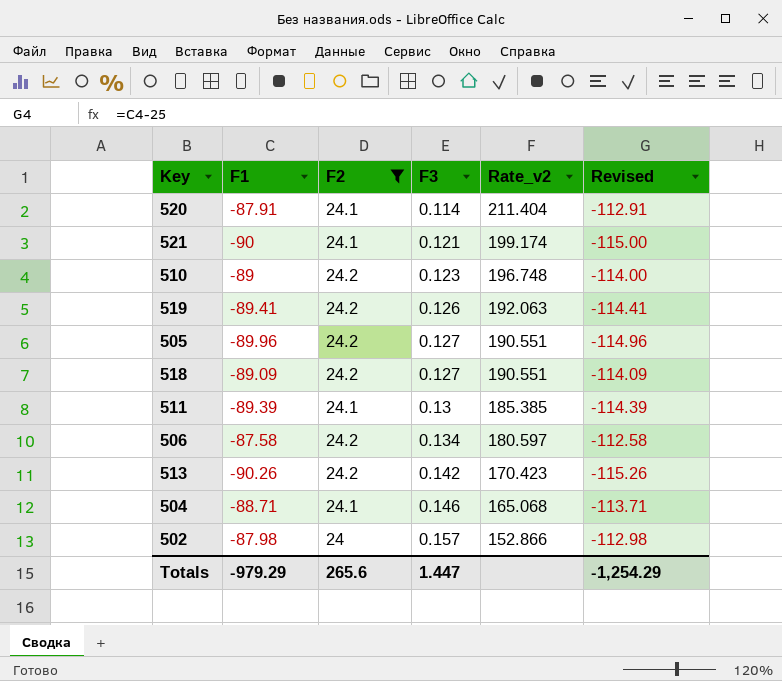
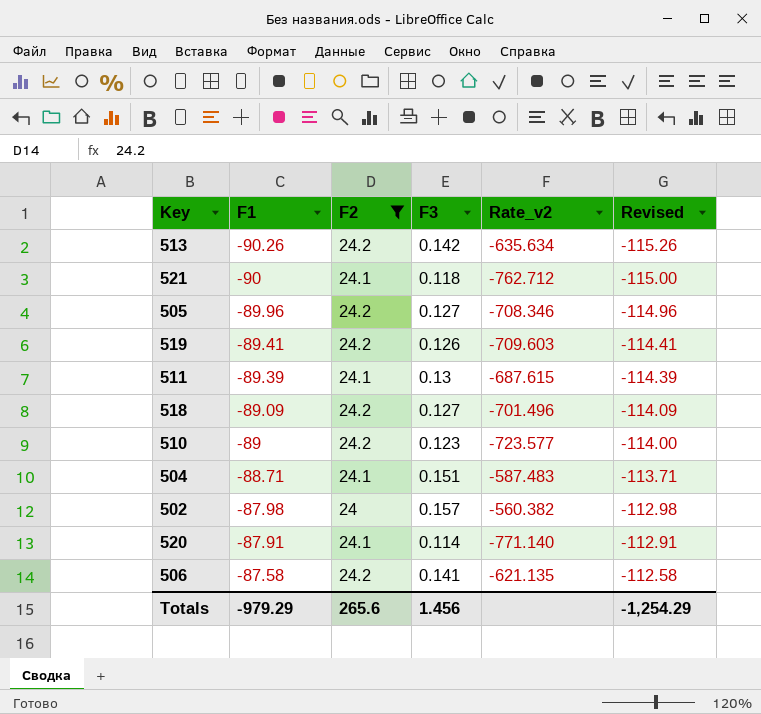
row order: F3 ascending -> F1 ascending
column Rate_v2 | formula: [F2] / [F3] -> [F1] / [F3]
521 | F3: 0.121 -> 0.118
504 | F3: 0.146 -> 0.151
506 | F3: 0.134 -> 0.141
Totals | F3: 1.447 -> 1.456

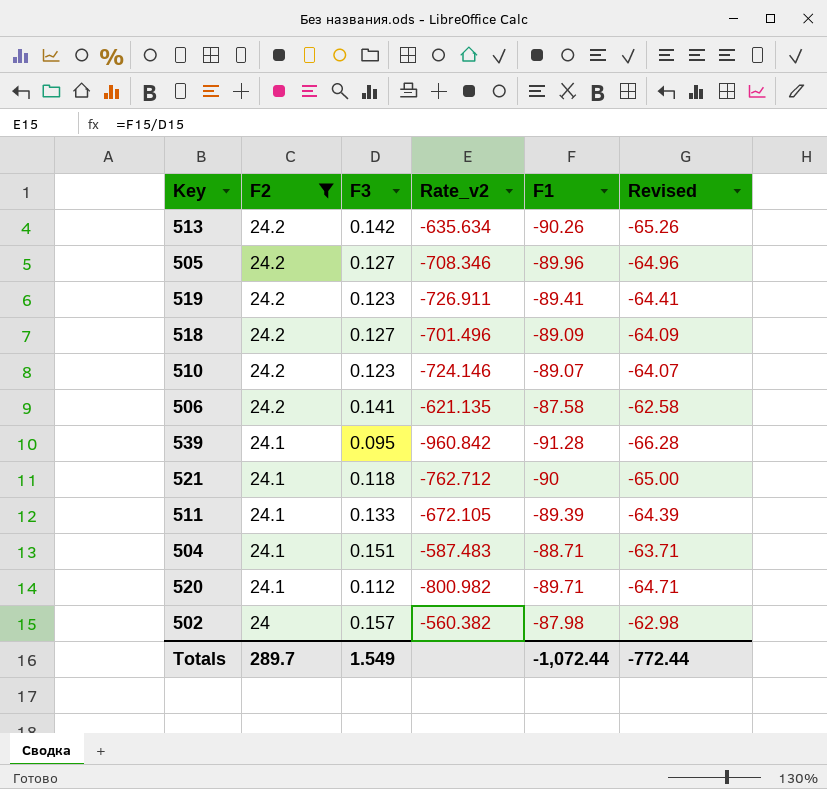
row order: F1 ascending -> F2 descending
column F1 | position: 2 -> 5
column Revised | formula: [F1] - 25 -> [F1] + 25
519 | F3: 0.126 -> 0.123
519 | Rate_v2: -709.603 -> -726.911
510 | Rate_v2: -723.577 -> -724.146
510 | F1: -89 -> -89.07
row 539: none -> 24.1 | 0.095 | -960.842 | -91.28 | -66.28
511 | F3: 0.13 -> 0.133
511 | Rate_v2: -687.615 -> -672.105
520 | F3: 0.114 -> 0.112
520 | Rate_v2: -771.140 -> -800.982
520 | F1: -87.91 -> -89.71
Totals | F2: 265.6 -> 289.7
Totals | F3: 1.456 -> 1.549
Totals | F1: -979.29 -> -1,072.44
Totals | Revised: -1,254.29 -> -772.44

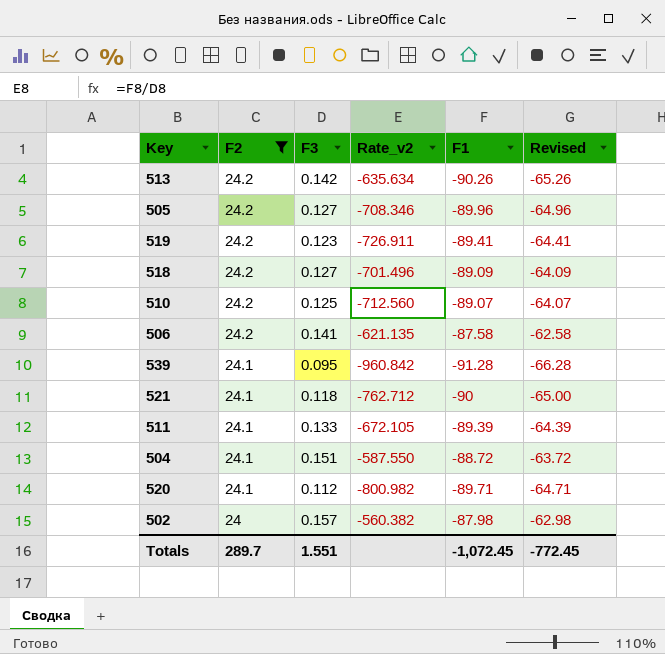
510 | F3: 0.123 -> 0.125
510 | Rate_v2: -724.146 -> -712.560
504 | Rate_v2: -587.483 -> -587.550
504 | F1: -88.71 -> -88.72
504 | Revised: -63.71 -> -63.72
Totals | F3: 1.549 -> 1.551
Totals | F1: -1,072.44 -> -1,072.45
Totals | Revised: -772.44 -> -772.45

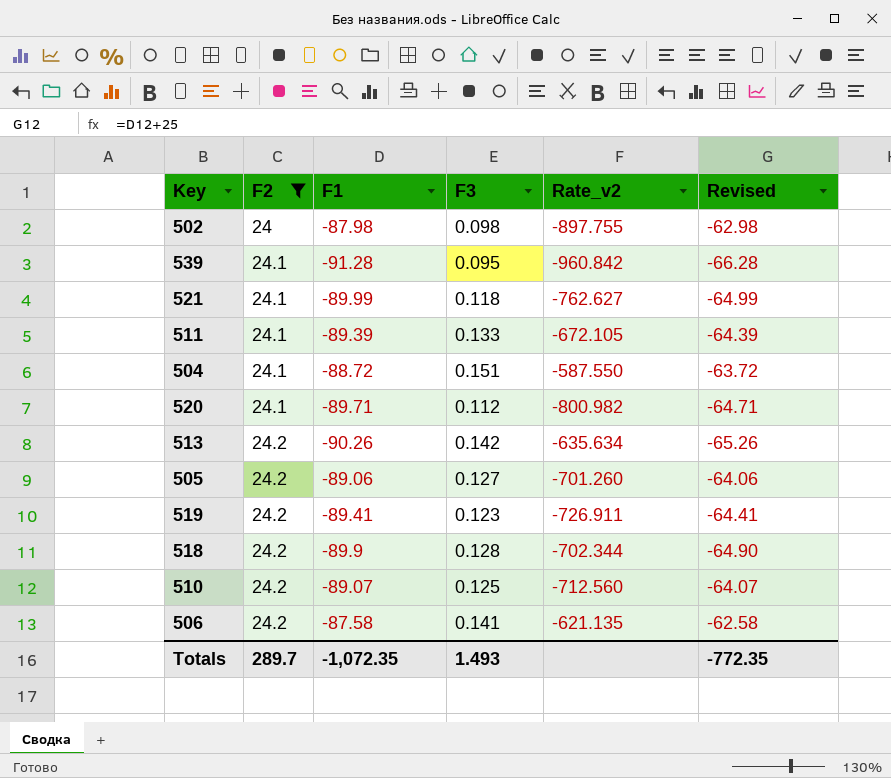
row order: F2 descending -> F2 ascending
column F1 | position: 5 -> 3
502 | F3: 0.157 -> 0.098
502 | Rate_v2: -560.382 -> -897.755
521 | F1: -90 -> -89.99
521 | Rate_v2: -762.712 -> -762.627
521 | Revised: -65.00 -> -64.99
505 | F1: -89.96 -> -89.06
505 | Rate_v2: -708.346 -> -701.260
505 | Revised: -64.96 -> -64.06
518 | F1: -89.09 -> -89.9
518 | F3: 0.127 -> 0.128
518 | Rate_v2: -701.496 -> -702.344
518 | Revised: -64.09 -> -64.90
Totals | F1: -1,072.45 -> -1,072.35
Totals | F3: 1.551 -> 1.493
Totals | Revised: -772.45 -> -772.35

